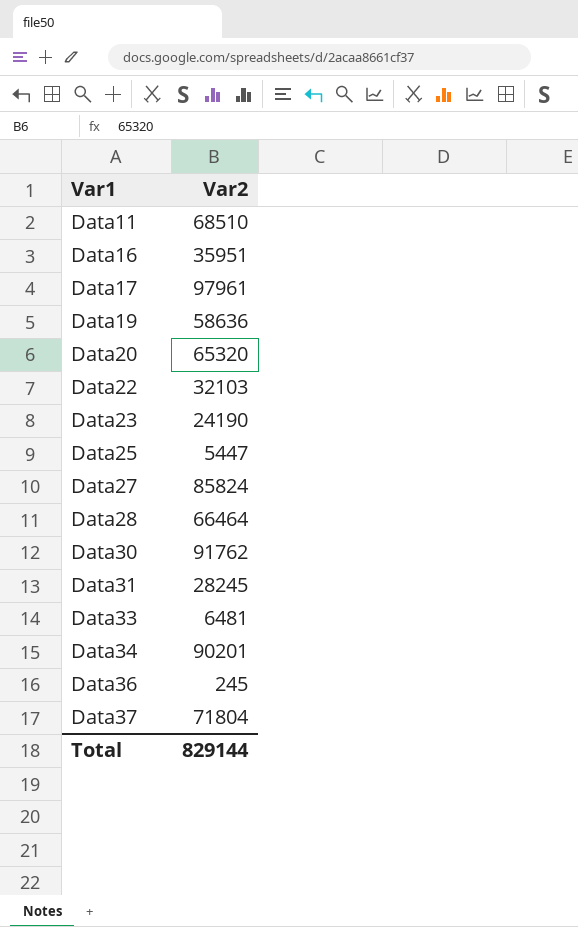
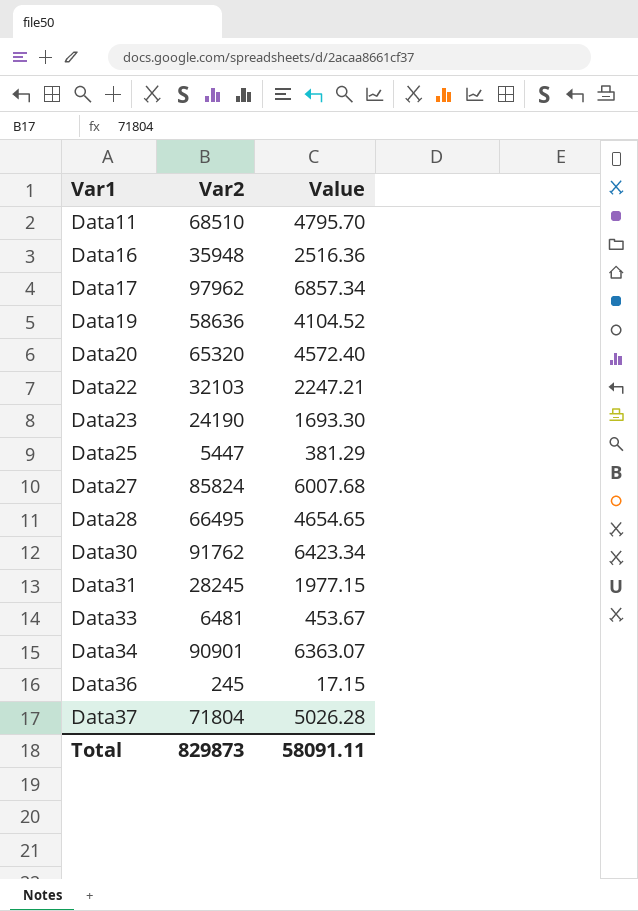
column Value | formula: none -> [Var2] * 0.07
Data16 | Var2: 35951 -> 35948
Data17 | Var2: 97961 -> 97962
Data28 | Var2: 66464 -> 66495
Data34 | Var2: 90201 -> 90901
Total | Var2: 829144 -> 829873

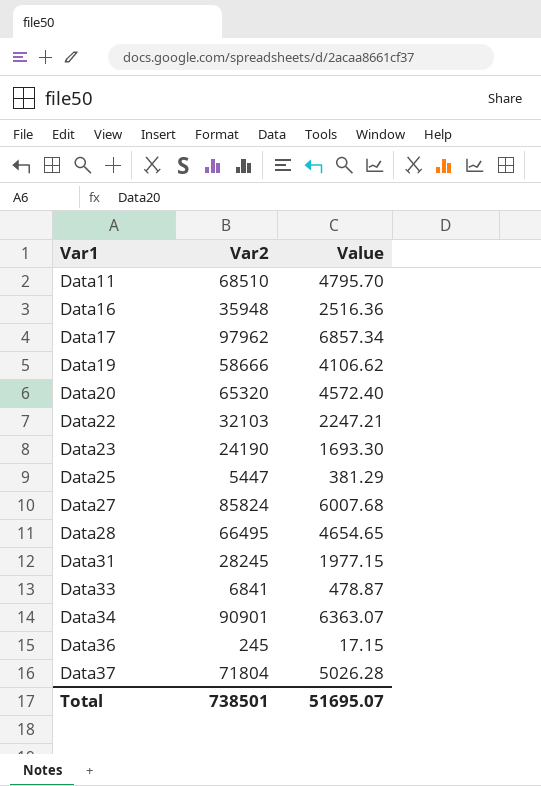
row Data30: 91762 | 6423.34 -> none
Data19 | Var2: 58636 -> 58666
Data19 | Value: 4104.52 -> 4106.62
Data33 | Var2: 6481 -> 6841
Data33 | Value: 453.67 -> 478.87
Total | Var2: 829873 -> 738501
Total | Value: 58091.11 -> 51695.07

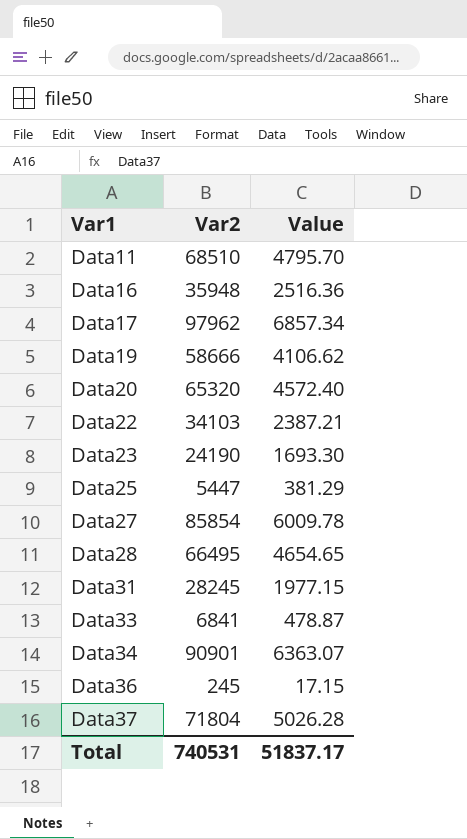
Data22 | Var2: 32103 -> 34103
Data22 | Value: 2247.21 -> 2387.21
Data27 | Var2: 85824 -> 85854
Data27 | Value: 6007.68 -> 6009.78
Total | Var2: 738501 -> 740531
Total | Value: 51695.07 -> 51837.17

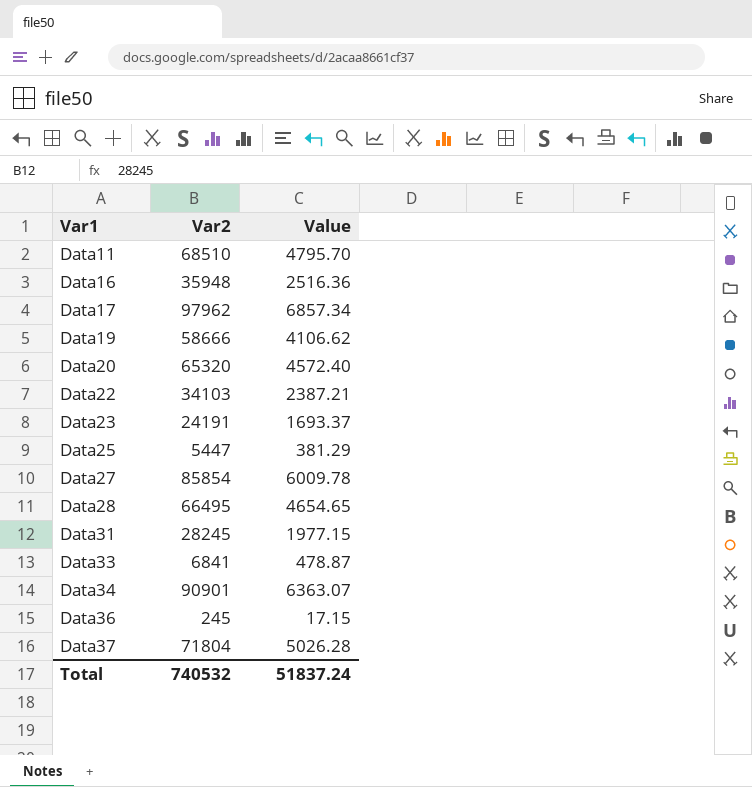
Data23 | Var2: 24190 -> 24191
Data23 | Value: 1693.30 -> 1693.37
Total | Var2: 740531 -> 740532
Total | Value: 51837.17 -> 51837.24

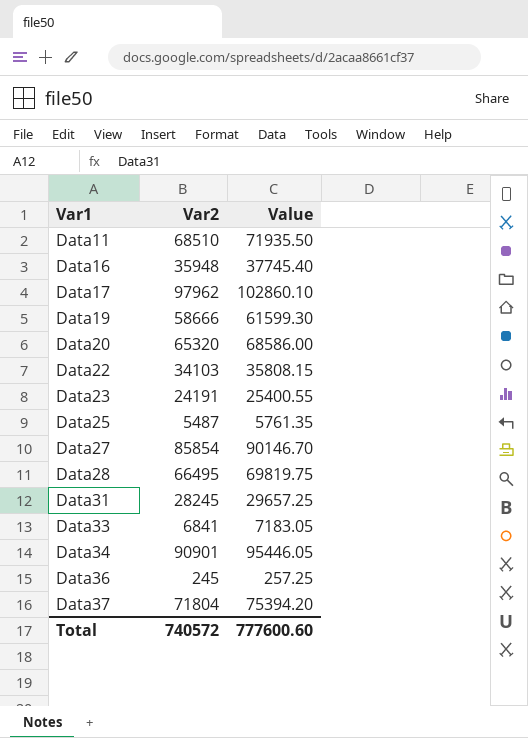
column Value | formula: [Var2] * 0.07 -> [Var2] * 1.05
Data25 | Var2: 5447 -> 5487
Total | Var2: 740532 -> 740572
Total | Value: 51837.24 -> 777600.60

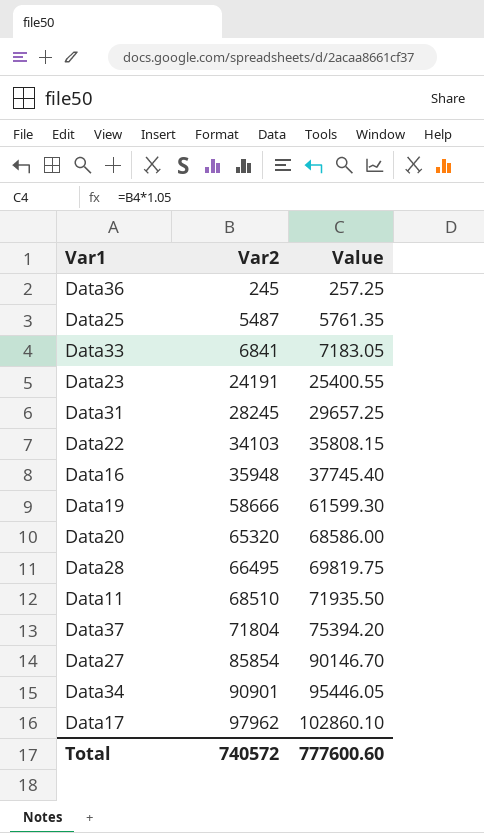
row order: Var1 ascending -> Var2 ascending

